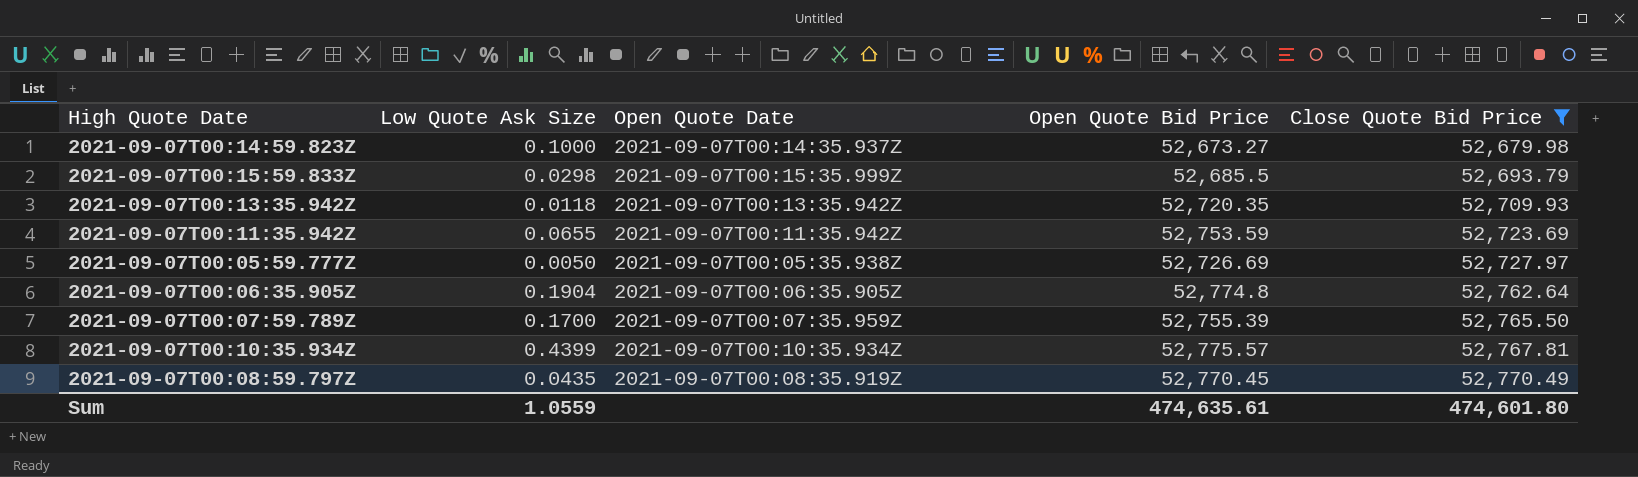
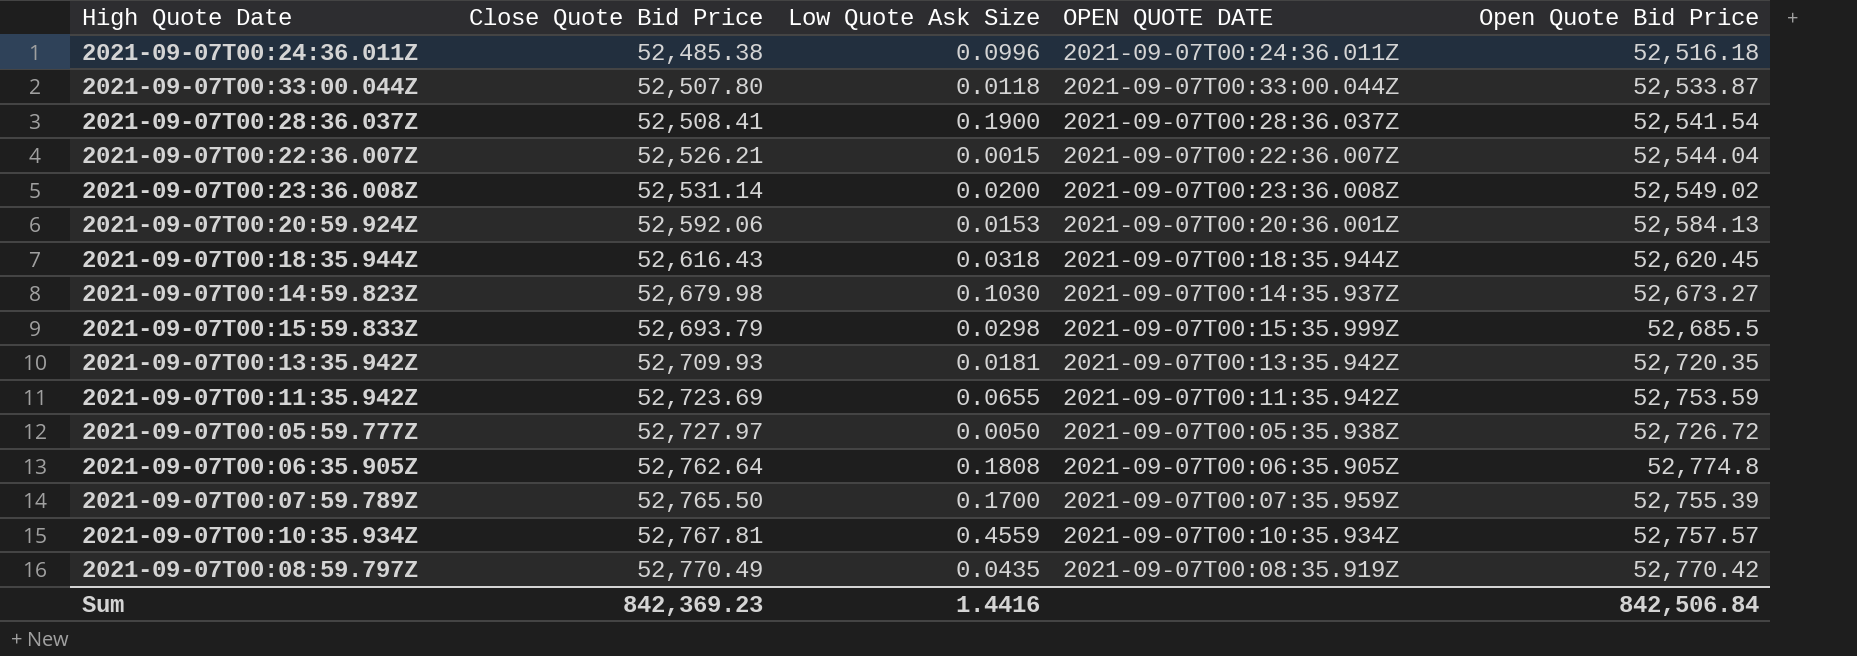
filter: Close Quote Bid Price >= 52,679.98 -> none
column Close Quote Bid Price | position: 5 -> 2
column name: Open Quote Date -> OPEN QUOTE DATE
2021-09-07T00:14:59.823Z | Low Quote Ask Size: 0.1000 -> 0.1030
2021-09-07T00:13:35.942Z | Low Quote Ask Size: 0.0118 -> 0.0181
2021-09-07T00:05:59.777Z | Open Quote Bid Price: 52,726.69 -> 52,726.72
2021-09-07T00:06:35.905Z | Low Quote Ask Size: 0.1904 -> 0.1808
2021-09-07T00:10:35.934Z | Low Quote Ask Size: 0.4399 -> 0.4559
2021-09-07T00:10:35.934Z | Open Quote Bid Price: 52,775.57 -> 52,757.57
2021-09-07T00:08:59.797Z | Open Quote Bid Price: 52,770.45 -> 52,770.42
Sum | Close Quote Bid Price: 474,601.80 -> 842,369.23
Sum | Low Quote Ask Size: 1.0559 -> 1.4416
Sum | Open Quote Bid Price: 474,635.61 -> 842,506.84

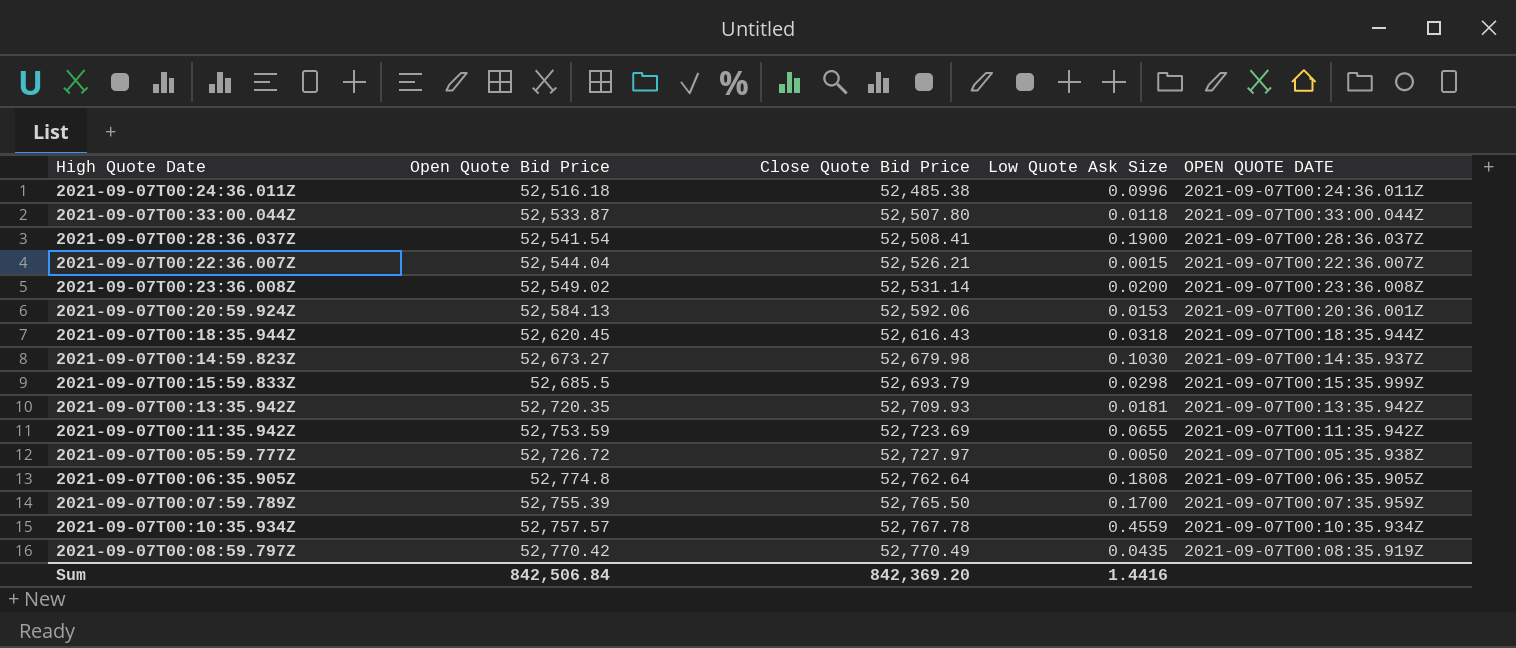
column Open Quote Bid Price | position: 5 -> 2
2021-09-07T00:10:35.934Z | Close Quote Bid Price: 52,767.81 -> 52,767.78
Sum | Close Quote Bid Price: 842,369.23 -> 842,369.20

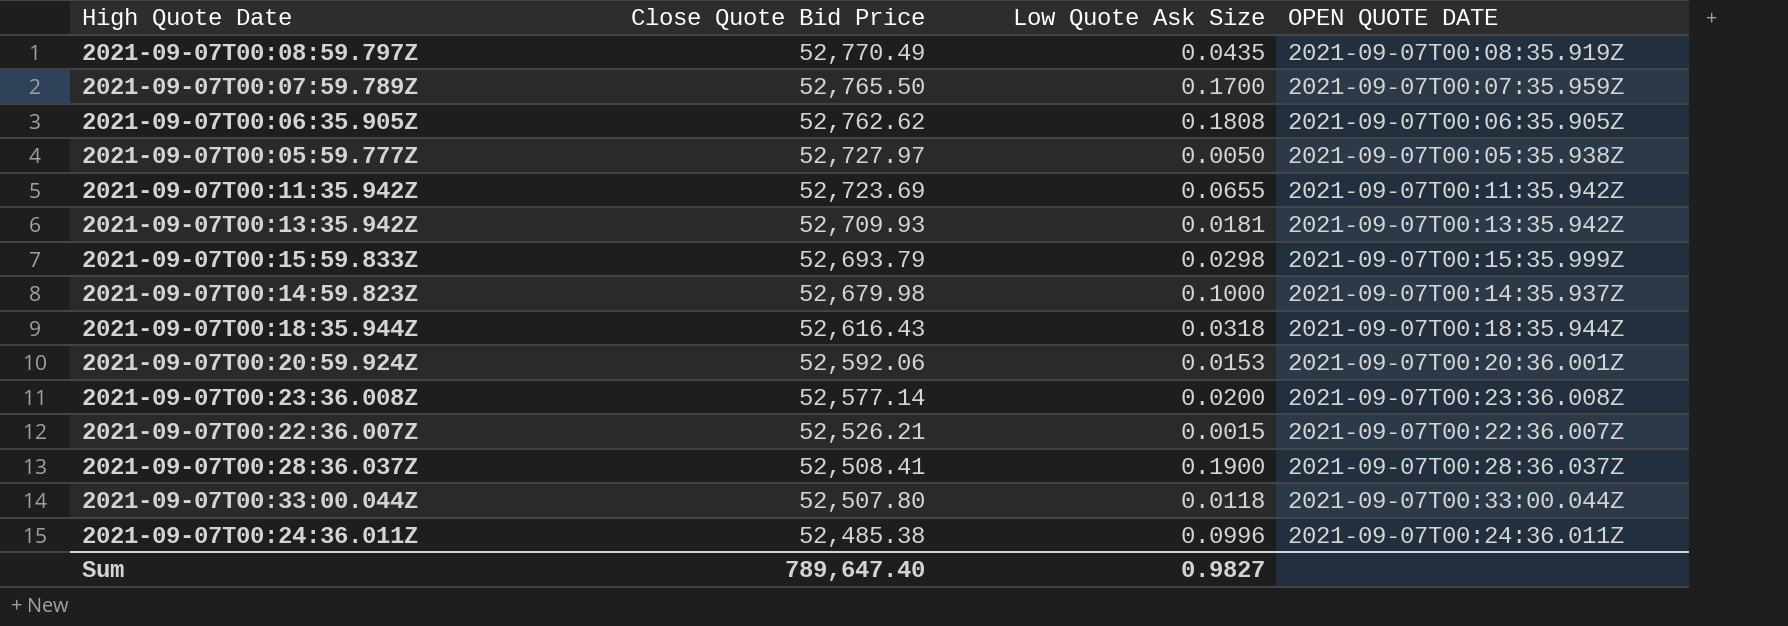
row order: Close Quote Bid Price ascending -> Close Quote Bid Price descending
column Open Quote Bid Price | position: 2 -> none
row 2021-09-07T00:10:35.934Z: 52,757.57 | 52,767.78 | 0.4559 | 2021-09-07T00:10:35.934Z -> none
2021-09-07T00:06:35.905Z | Close Quote Bid Price: 52,762.64 -> 52,762.62
2021-09-07T00:14:59.823Z | Low Quote Ask Size: 0.1030 -> 0.1000
2021-09-07T00:23:36.008Z | Close Quote Bid Price: 52,531.14 -> 52,577.14
Sum | Close Quote Bid Price: 842,369.20 -> 789,647.40
Sum | Low Quote Ask Size: 1.4416 -> 0.9827

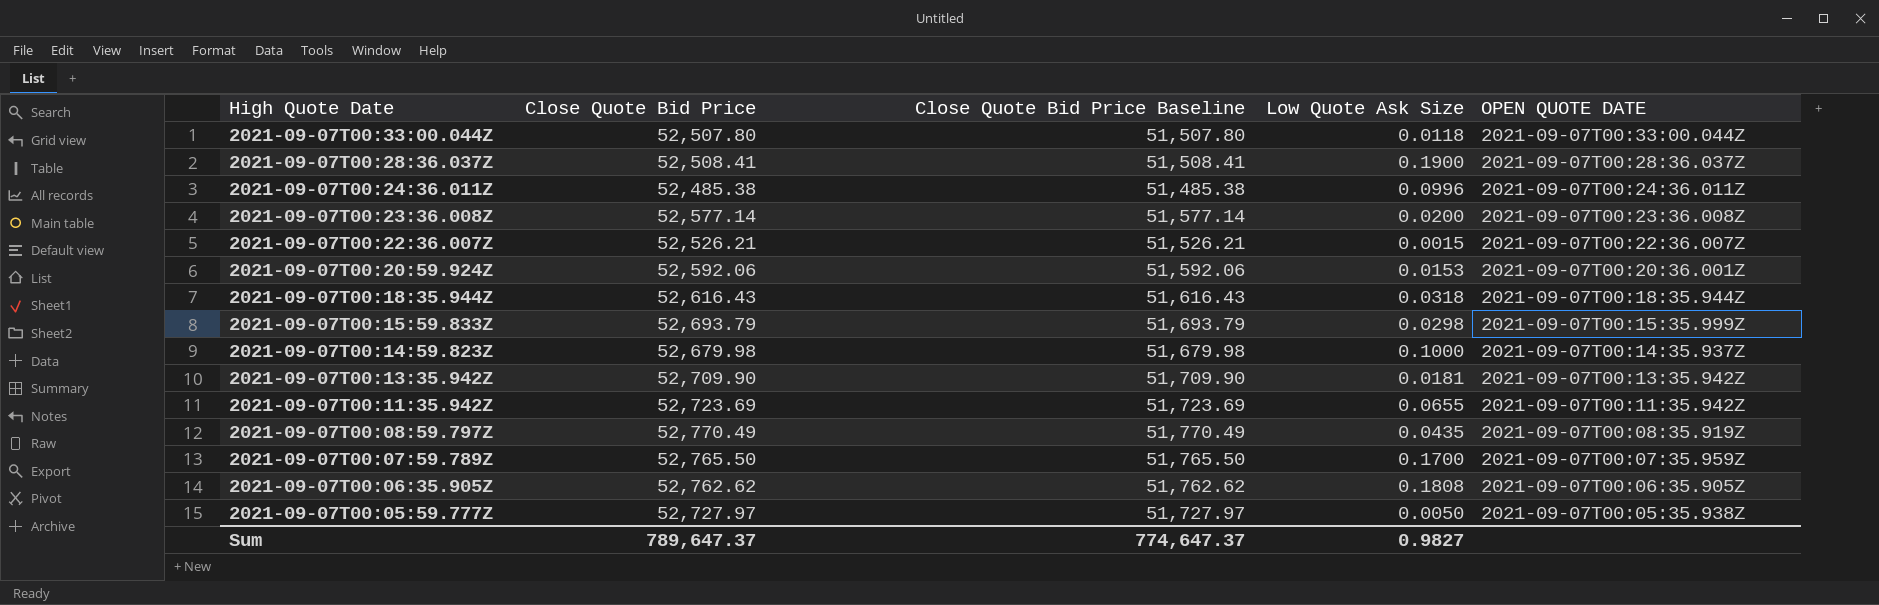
row order: Close Quote Bid Price descending -> High Quote Date descending
column Close Quote Bid Price Baseline | formula: none -> [Close Quote Bid Price] - 1000
2021-09-07T00:13:35.942Z | Close Quote Bid Price: 52,709.93 -> 52,709.90
Sum | Close Quote Bid Price: 789,647.40 -> 789,647.37

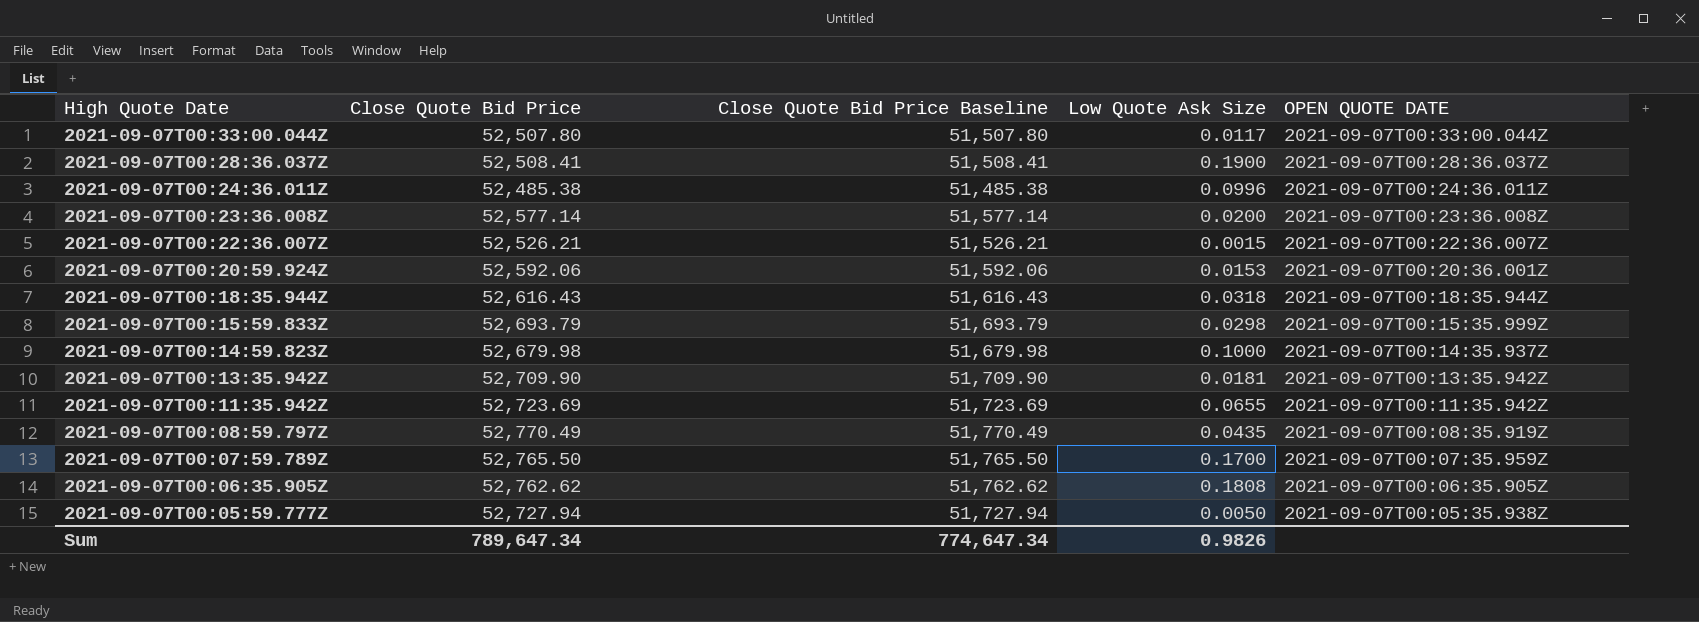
2021-09-07T00:33:00.044Z | Low Quote Ask Size: 0.0118 -> 0.0117
2021-09-07T00:05:59.777Z | Close Quote Bid Price: 52,727.97 -> 52,727.94
2021-09-07T00:05:59.777Z | Close Quote Bid Price Baseline: 51,727.97 -> 51,727.94
Sum | Close Quote Bid Price: 789,647.37 -> 789,647.34
Sum | Close Quote Bid Price Baseline: 774,647.37 -> 774,647.34
Sum | Low Quote Ask Size: 0.9827 -> 0.9826

